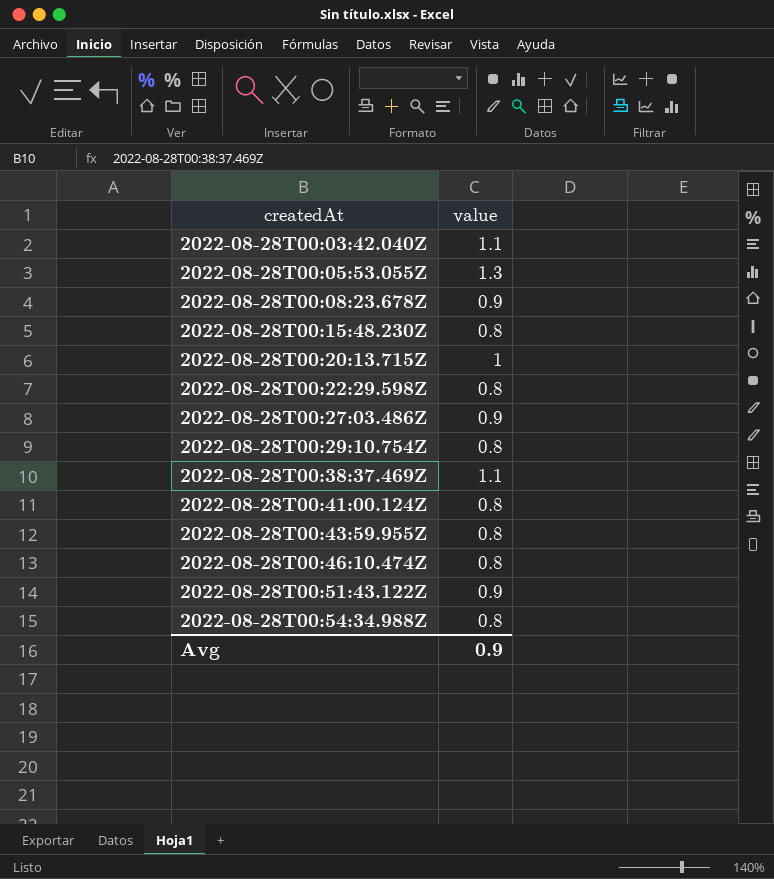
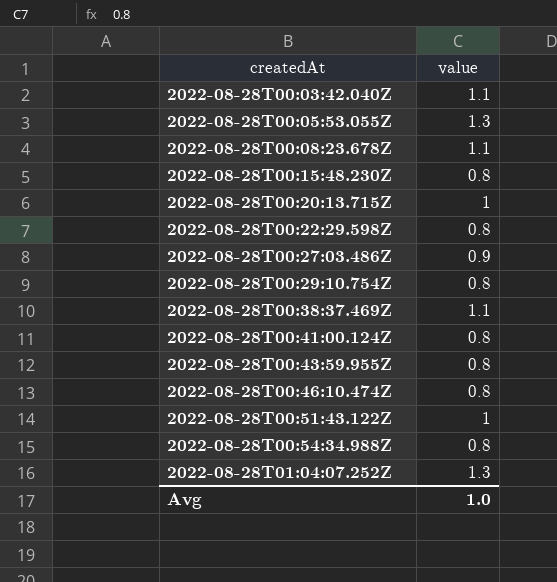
2022-08-28T00:08:23.678Z | value: 0.9 -> 1.1
2022-08-28T00:51:43.122Z | value: 0.9 -> 1
row 2022-08-28T01:04:07.252Z: none -> 1.3
Avg | value: 0.9 -> 1.0

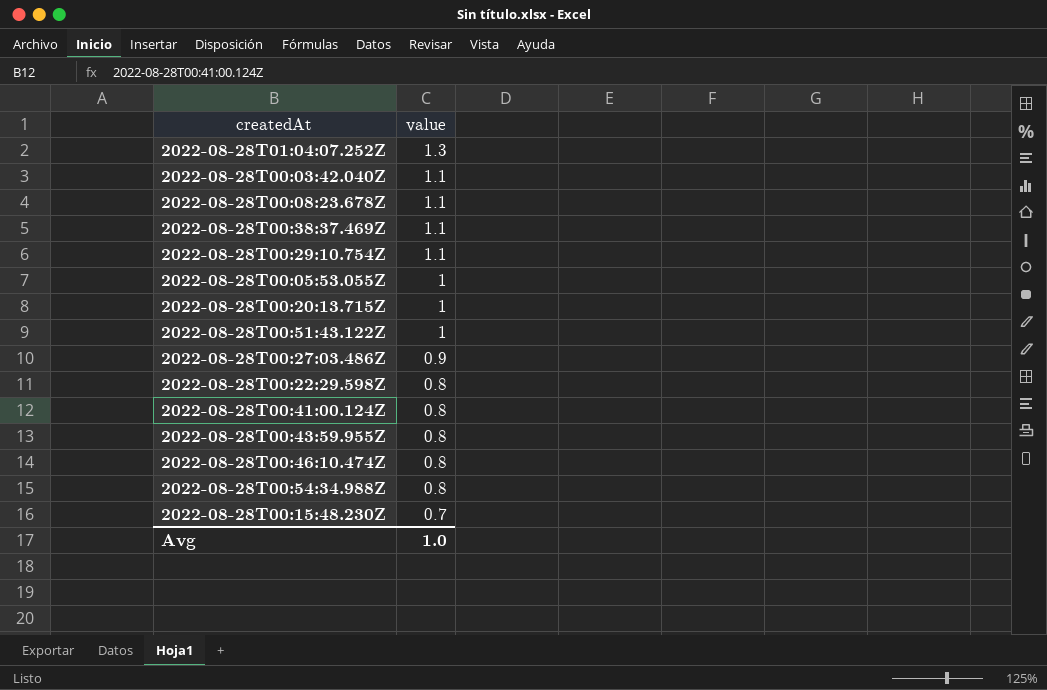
row order: createdAt ascending -> value descending
2022-08-28T00:29:10.754Z | value: 0.8 -> 1.1
2022-08-28T00:05:53.055Z | value: 1.3 -> 1
2022-08-28T00:15:48.230Z | value: 0.8 -> 0.7

